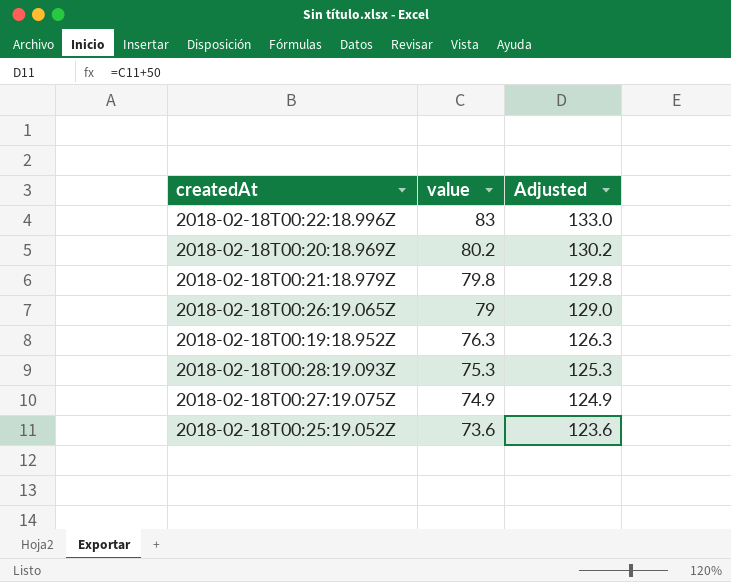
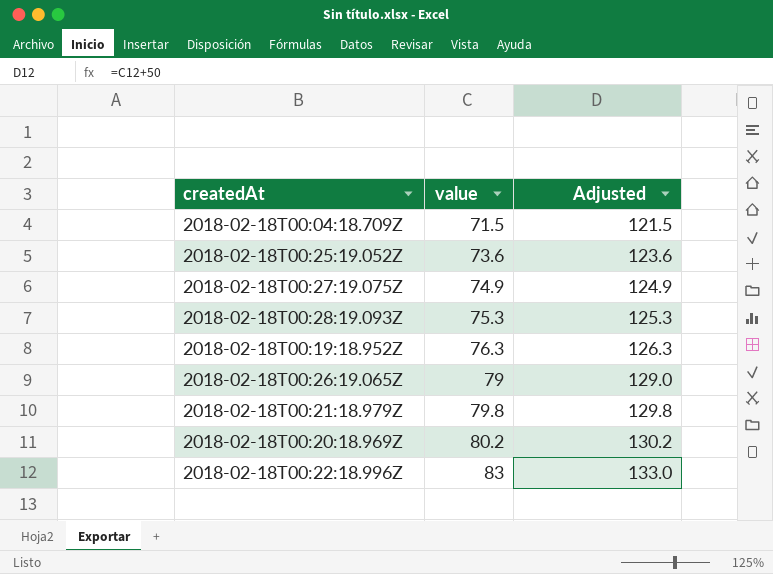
row order: value descending -> value ascending
row 2018-02-18T00:04:18.709Z: none -> 71.5 | 121.5

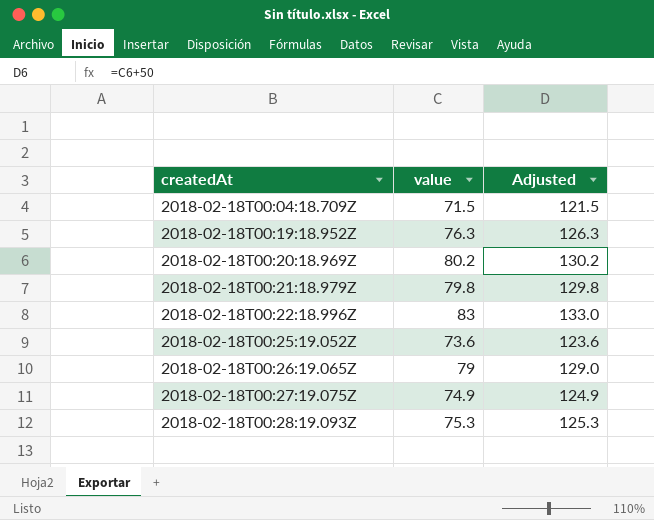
row order: value ascending -> createdAt ascending

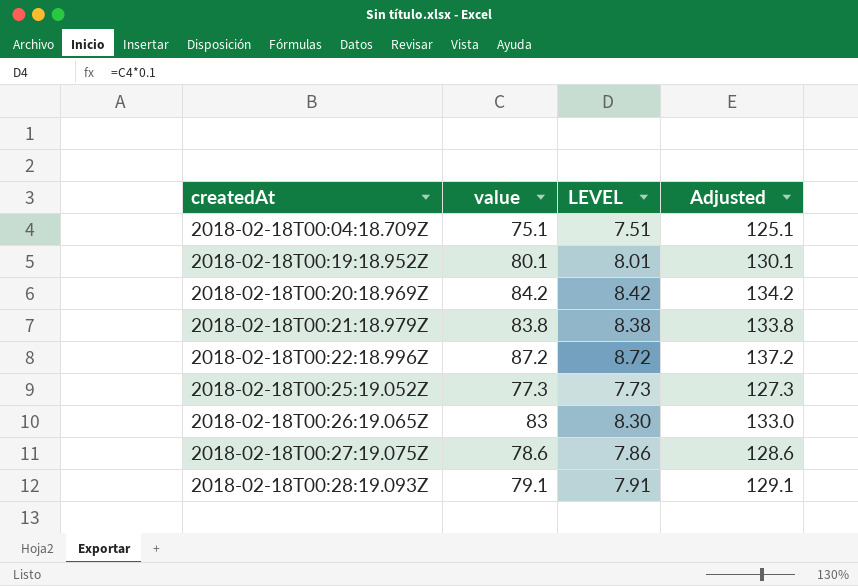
column LEVEL | formula: none -> [value] * 0.1
2018-02-18T00:04:18.709Z | value: 71.5 -> 75.1
2018-02-18T00:04:18.709Z | Adjusted: 121.5 -> 125.1
2018-02-18T00:19:18.952Z | value: 76.3 -> 80.1
2018-02-18T00:19:18.952Z | Adjusted: 126.3 -> 130.1
2018-02-18T00:20:18.969Z | value: 80.2 -> 84.2
2018-02-18T00:20:18.969Z | Adjusted: 130.2 -> 134.2
2018-02-18T00:21:18.979Z | value: 79.8 -> 83.8
2018-02-18T00:21:18.979Z | Adjusted: 129.8 -> 133.8
2018-02-18T00:22:18.996Z | value: 83 -> 87.2
2018-02-18T00:22:18.996Z | Adjusted: 133.0 -> 137.2
2018-02-18T00:25:19.052Z | value: 73.6 -> 77.3
2018-02-18T00:25:19.052Z | Adjusted: 123.6 -> 127.3
2018-02-18T00:26:19.065Z | value: 79 -> 83
2018-02-18T00:26:19.065Z | Adjusted: 129.0 -> 133.0
2018-02-18T00:27:19.075Z | value: 74.9 -> 78.6
2018-02-18T00:27:19.075Z | Adjusted: 124.9 -> 128.6
2018-02-18T00:28:19.093Z | value: 75.3 -> 79.1
2018-02-18T00:28:19.093Z | Adjusted: 125.3 -> 129.1

